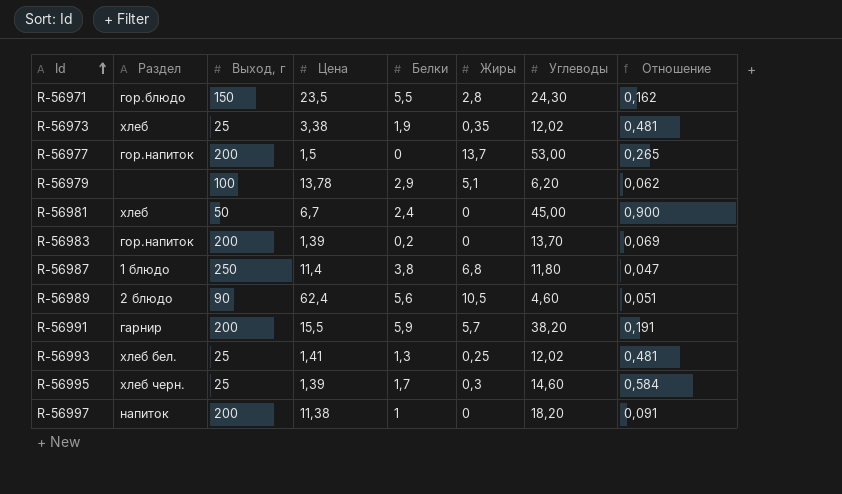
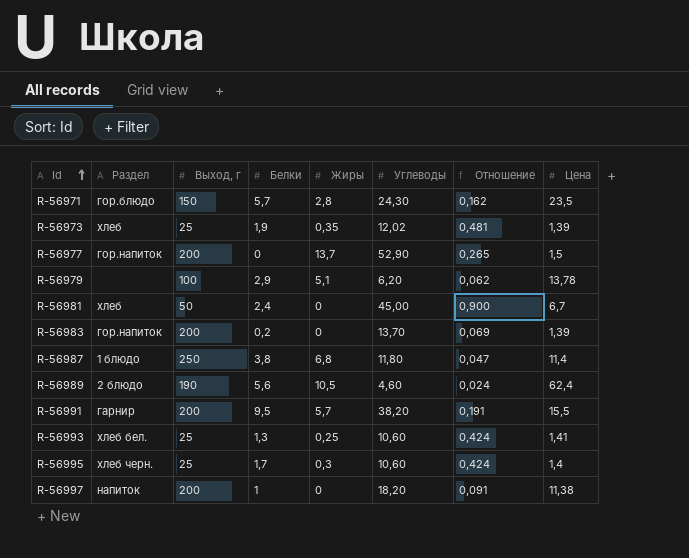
column Цена | position: 4 -> 8
R-56971 | Белки: 5,5 -> 5,7
R-56973 | Цена: 3,38 -> 1,39
R-56977 | Углеводы: 53,00 -> 52,90
R-56989 | Выход, г: 90 -> 190
R-56989 | Отношение: 0,051 -> 0,024
R-56991 | Белки: 5,9 -> 9,5
R-56993 | Углеводы: 12,02 -> 10,60
R-56993 | Отношение: 0,481 -> 0,424
R-56995 | Углеводы: 14,60 -> 10,60
R-56995 | Отношение: 0,584 -> 0,424
R-56995 | Цена: 1,39 -> 1,4

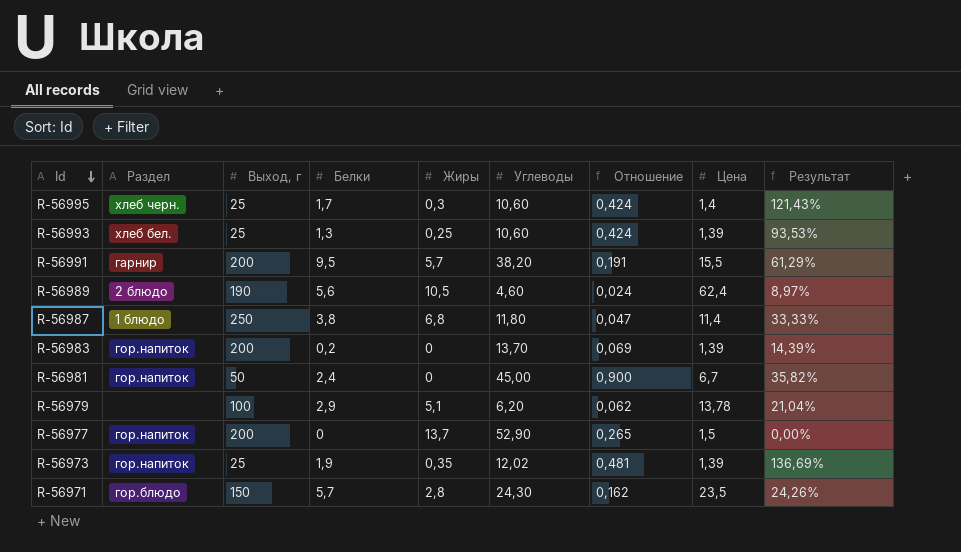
row order: Id ascending -> Id descending
column Результат | formula: none -> [Белки] / [Цена]
row R-56997: напиток | 200 | 1 | 0 | 18,20 | 0,091 | 11,38 -> none
R-56993 | Цена: 1,41 -> 1,39
R-56981 | Раздел: хлеб -> гор.напиток
R-56973 | Раздел: хлеб -> гор.напиток

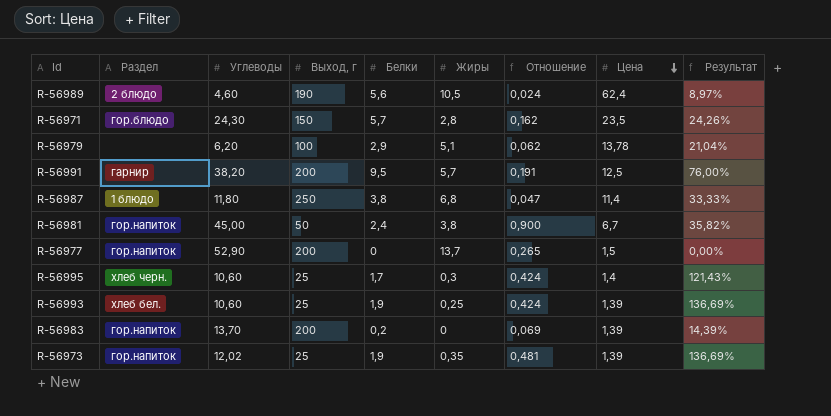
row order: Id descending -> Цена descending
column Углеводы | position: 6 -> 3
R-56991 | Цена: 15,5 -> 12,5
R-56991 | Результат: 61,29% -> 76,00%
R-56981 | Жиры: 0 -> 3,8
R-56993 | Белки: 1,3 -> 1,9
R-56993 | Результат: 93,53% -> 136,69%

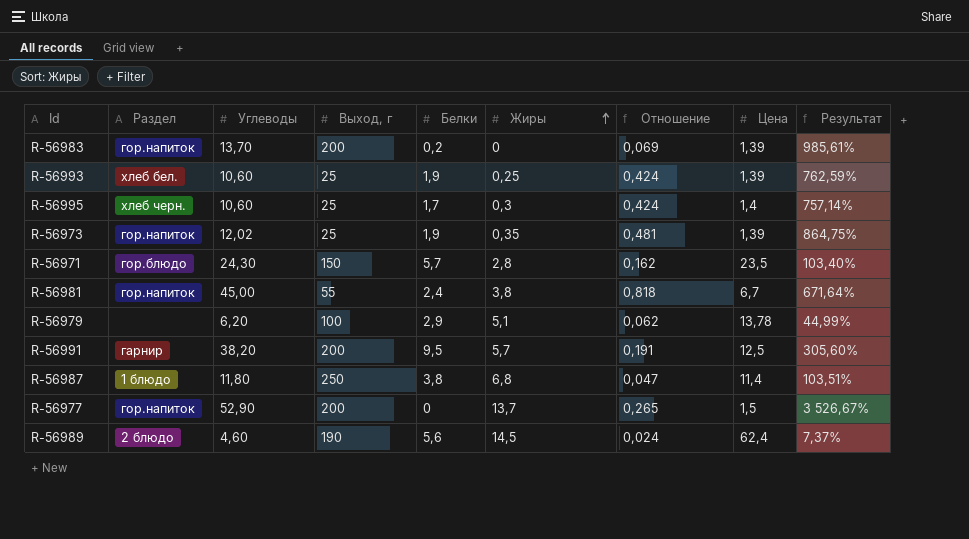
row order: Цена descending -> Жиры ascending
column Результат | formula: [Белки] / [Цена] -> [Углеводы] / [Цена]
R-56981 | Выход, г: 50 -> 55
R-56981 | Отношение: 0,900 -> 0,818
R-56989 | Жиры: 10,5 -> 14,5

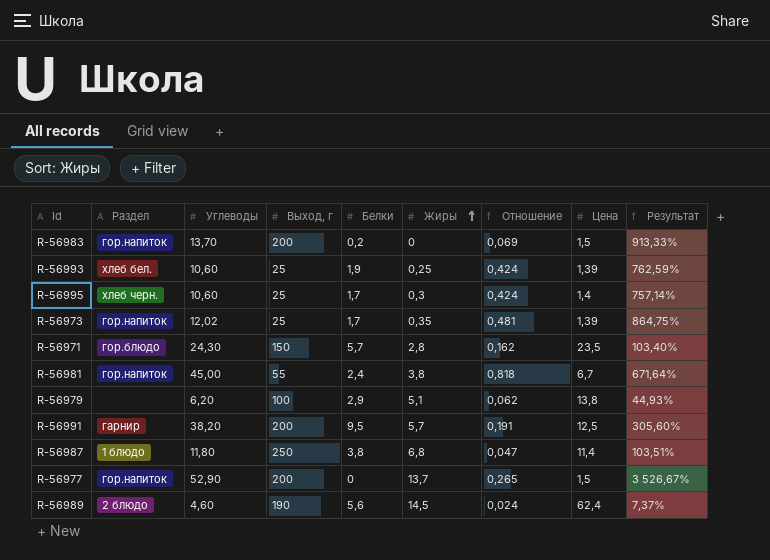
R-56983 | Цена: 1,39 -> 1,5
R-56983 | Результат: 985,61% -> 913,33%
R-56973 | Белки: 1,9 -> 1,7
R-56979 | Цена: 13,78 -> 13,8
R-56979 | Результат: 44,99% -> 44,93%

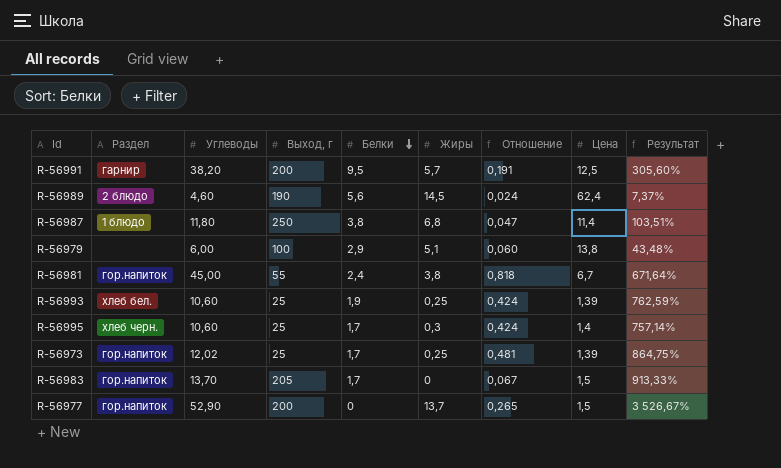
row order: Жиры ascending -> Белки descending
row R-56971: гор.блюдо | 24,30 | 150 | 5,7 | 2,8 | 0,162 | 23,5 | 103,40% -> none
R-56979 | Углеводы: 6,20 -> 6,00
R-56979 | Отношение: 0,062 -> 0,060
R-56979 | Результат: 44,93% -> 43,48%
R-56973 | Жиры: 0,35 -> 0,25
R-56983 | Выход, г: 200 -> 205
R-56983 | Белки: 0,2 -> 1,7
R-56983 | Отношение: 0,069 -> 0,067

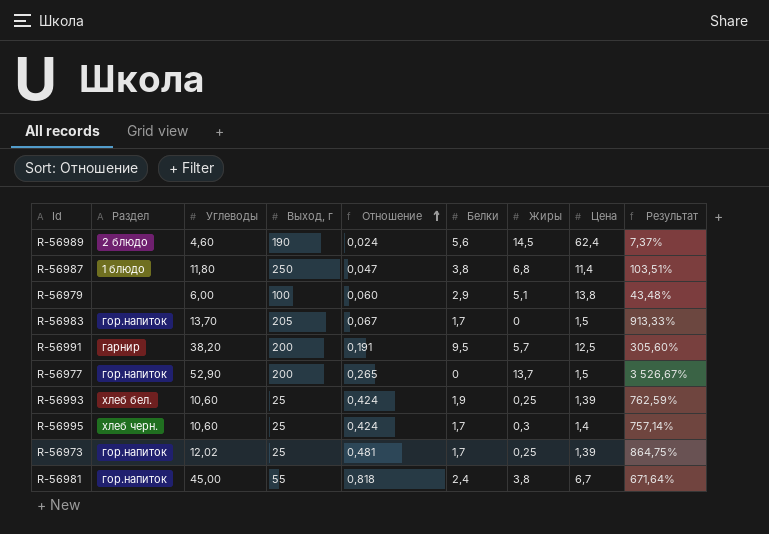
row order: Белки descending -> Отношение ascending
column Отношение | position: 7 -> 5

